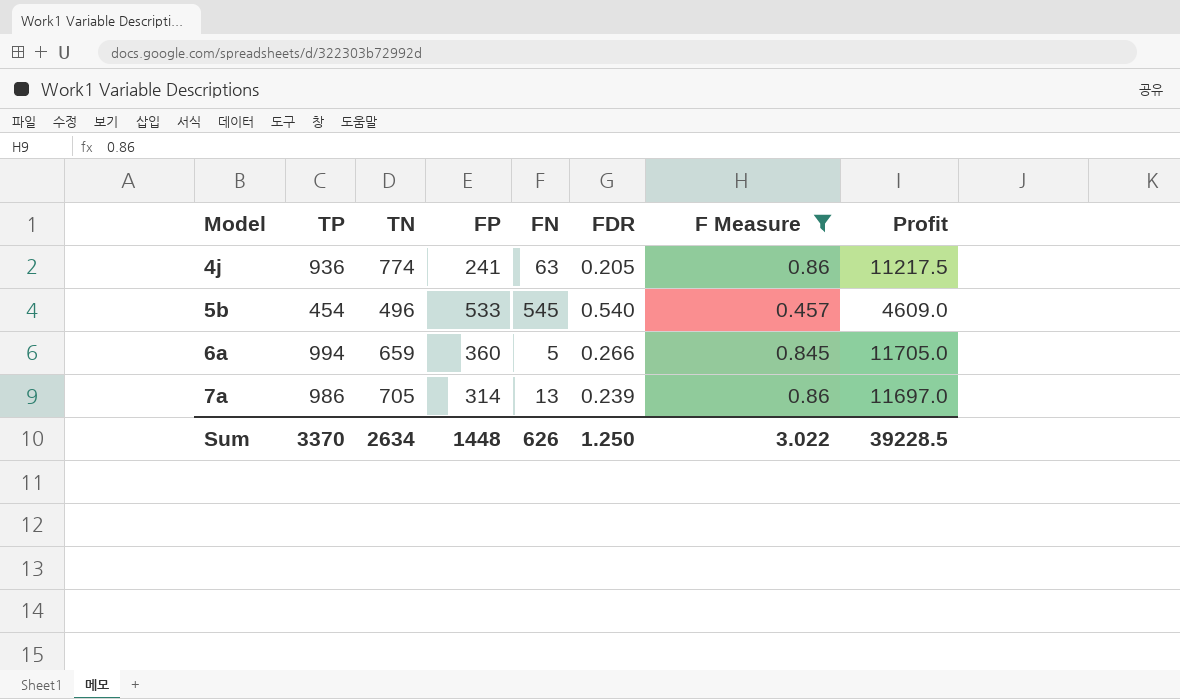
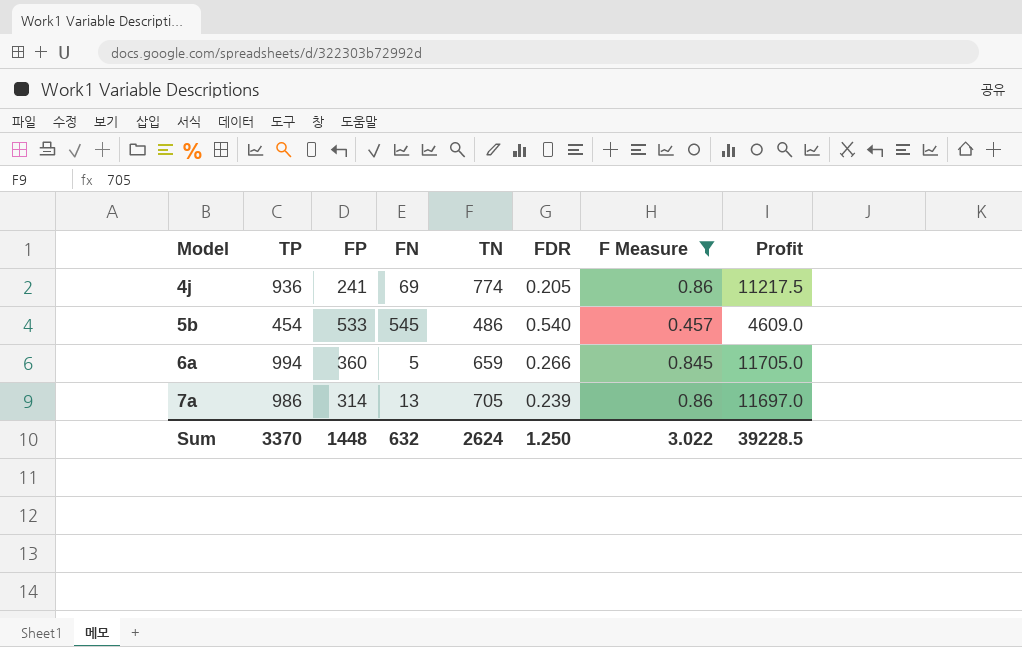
column TN | position: 3 -> 5
4j | FN: 63 -> 69
5b | TN: 496 -> 486
Sum | FN: 626 -> 632
Sum | TN: 2634 -> 2624

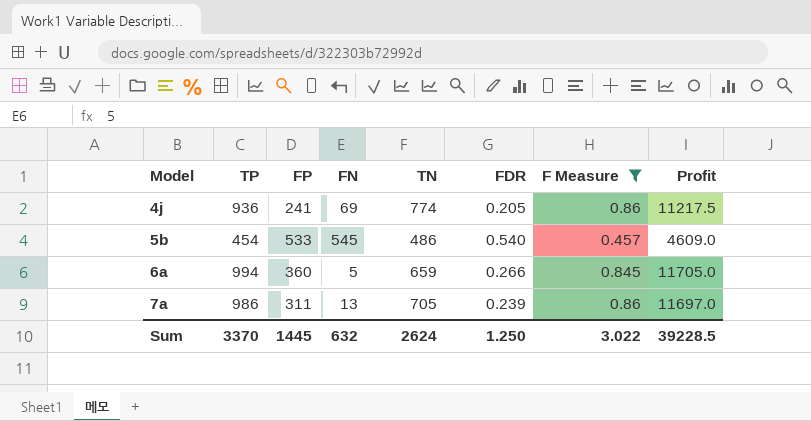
7a | FP: 314 -> 311
Sum | FP: 1448 -> 1445

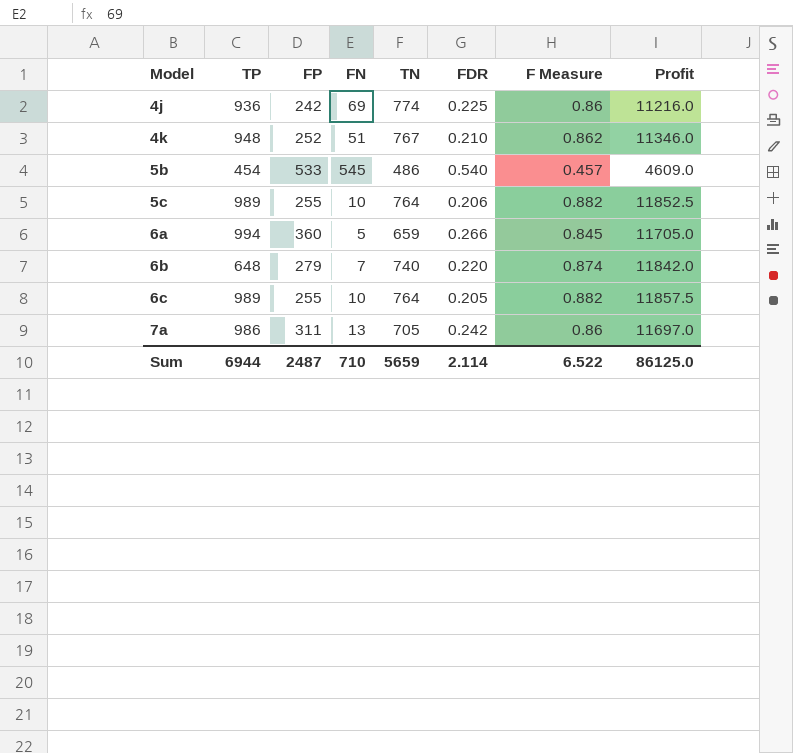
filter: F Measure <= 0.86 -> none
4j | FP: 241 -> 242
4j | FDR: 0.205 -> 0.225
4j | Profit: 11217.5 -> 11216.0
7a | FDR: 0.239 -> 0.242
Sum | TP: 3370 -> 6944
Sum | FP: 1445 -> 2487
Sum | FN: 632 -> 710
Sum | TN: 2624 -> 5659
Sum | FDR: 1.250 -> 2.114
Sum | F Measure: 3.022 -> 6.522
Sum | Profit: 39228.5 -> 86125.0

